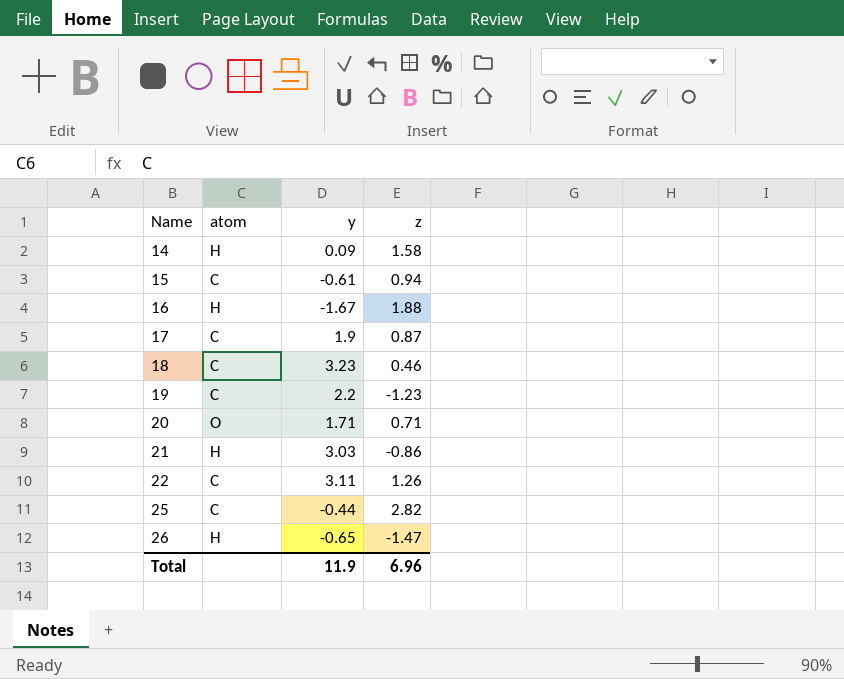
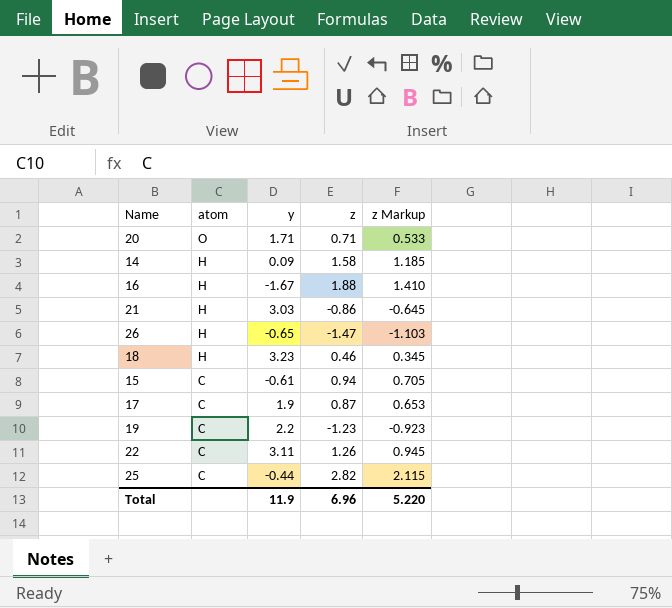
row order: Name ascending -> atom descending
column z Markup | formula: none -> [z] * 0.75
18 | atom: C -> H

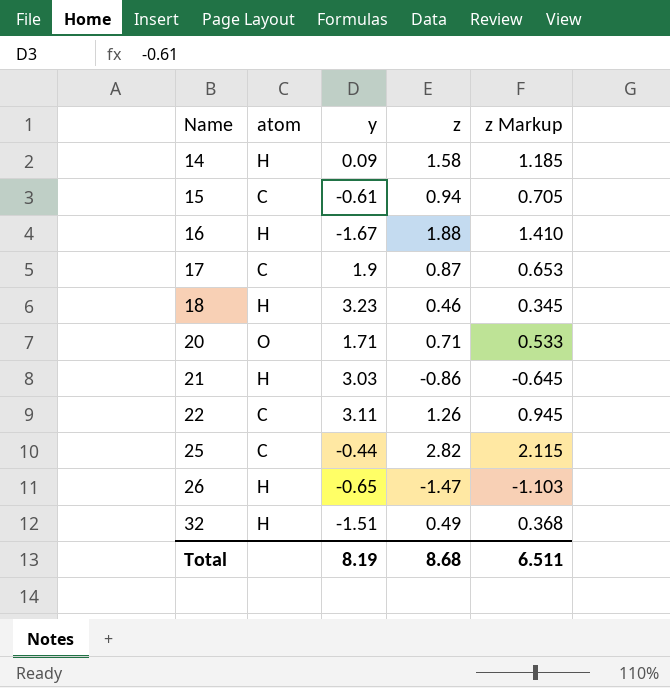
row order: atom descending -> Name ascending
row 19: C | 2.2 | -1.23 | -0.923 -> none
row 32: none -> H | -1.51 | 0.49 | 0.368
Total | y: 11.9 -> 8.19
Total | z: 6.96 -> 8.68
Total | z Markup: 5.220 -> 6.511

